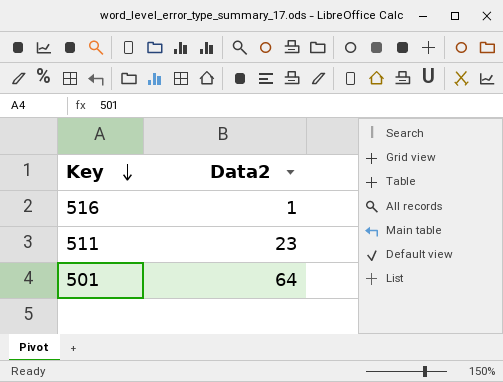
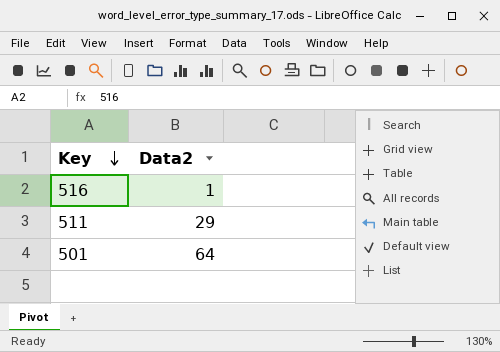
511 | Data2: 23 -> 29

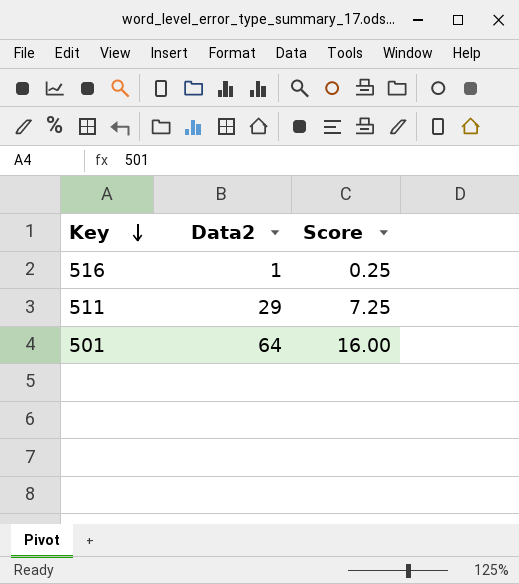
column Score | formula: none -> [Data2] * 0.25

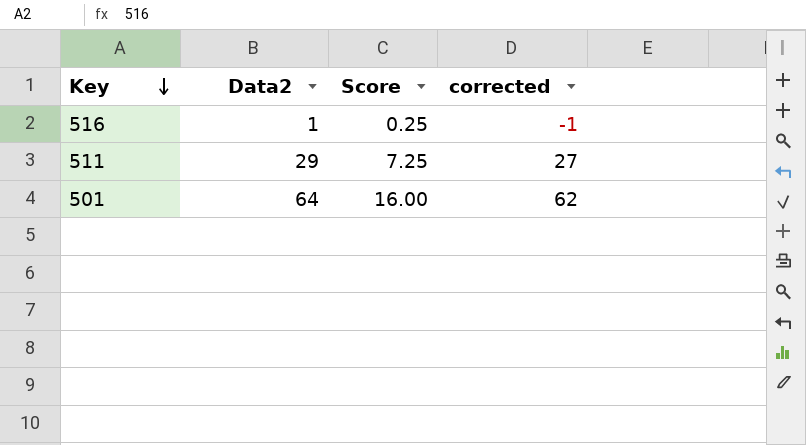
column corrected | formula: none -> [Data2] - 2

